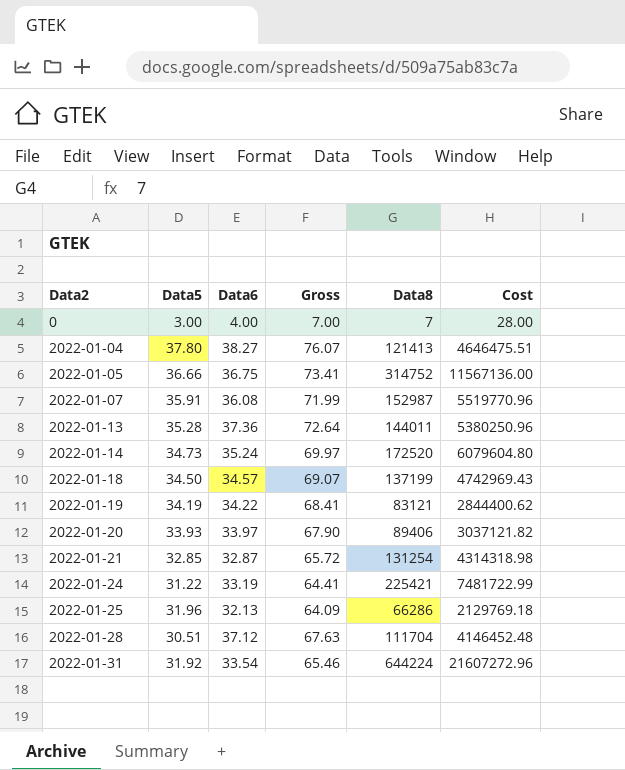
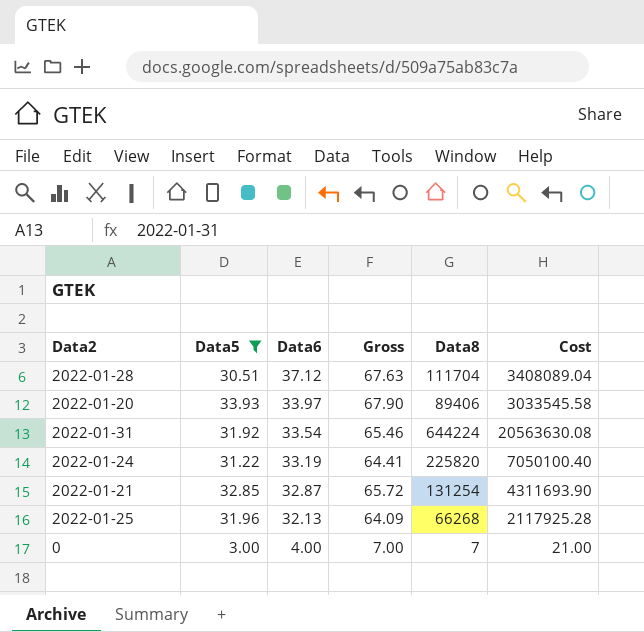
filter: none -> Data5 <= 33.93
row order: Data2 ascending -> Data6 descending
column Cost | formula: [Data6] * [Data8] -> [Data5] * [Data8]
2022-01-24 | Data8: 225421 -> 225820
2022-01-25 | Data8: 66286 -> 66268

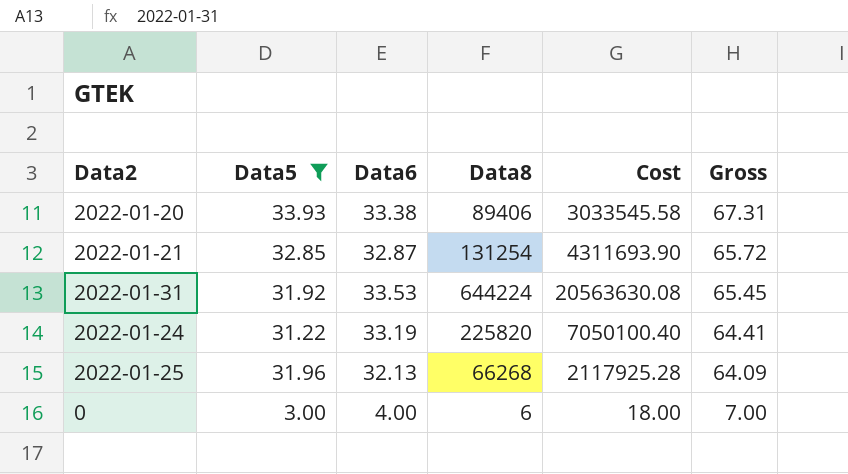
row order: Data6 descending -> Gross descending
column Gross | position: 4 -> 6
row 2022-01-28: 30.51 | 37.12 | 67.63 | 111704 | 3408089.04 -> none
2022-01-20 | Data6: 33.97 -> 33.38
2022-01-20 | Gross: 67.90 -> 67.31
2022-01-31 | Data6: 33.54 -> 33.53
2022-01-31 | Gross: 65.46 -> 65.45
0 | Data8: 7 -> 6
0 | Cost: 21.00 -> 18.00

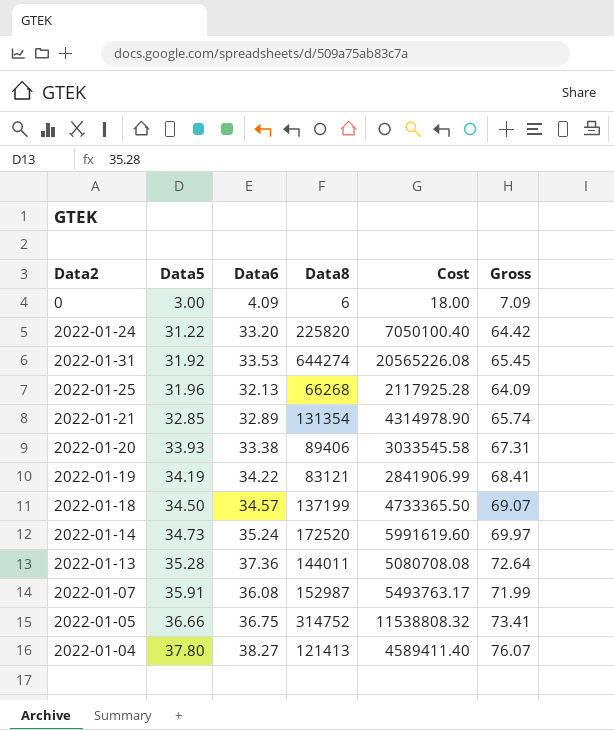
filter: Data5 <= 33.93 -> none
row order: Gross descending -> Data5 ascending
0 | Data6: 4.00 -> 4.09
0 | Gross: 7.00 -> 7.09
2022-01-24 | Data6: 33.19 -> 33.20
2022-01-24 | Gross: 64.41 -> 64.42
2022-01-31 | Data8: 644224 -> 644274
2022-01-31 | Cost: 20563630.08 -> 20565226.08
2022-01-21 | Data6: 32.87 -> 32.89
2022-01-21 | Data8: 131254 -> 131354
2022-01-21 | Cost: 4311693.90 -> 4314978.90
2022-01-21 | Gross: 65.72 -> 65.74

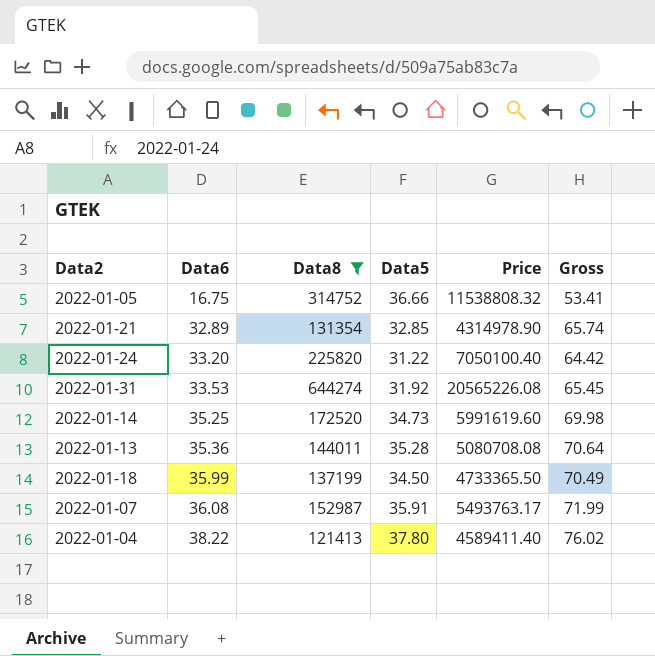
filter: none -> Data8 >= 121413
row order: Data5 ascending -> Data6 ascending
column Data5 | position: 2 -> 4
column name: Cost -> Price
2022-01-05 | Data6: 36.75 -> 16.75
2022-01-05 | Gross: 73.41 -> 53.41
2022-01-14 | Data6: 35.24 -> 35.25
2022-01-14 | Gross: 69.97 -> 69.98
2022-01-13 | Data6: 37.36 -> 35.36
2022-01-13 | Gross: 72.64 -> 70.64
2022-01-18 | Data6: 34.57 -> 35.99
2022-01-18 | Gross: 69.07 -> 70.49
2022-01-04 | Data6: 38.27 -> 38.22
2022-01-04 | Gross: 76.07 -> 76.02

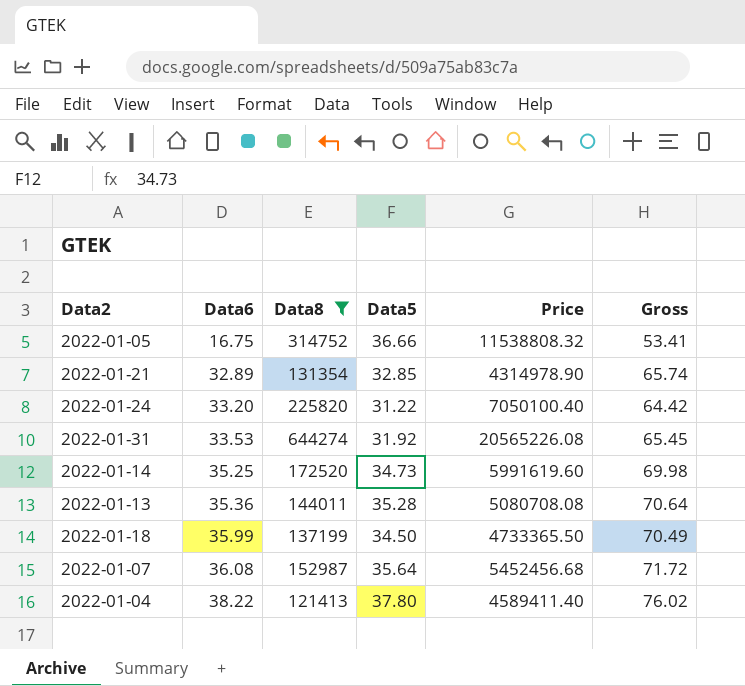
2022-01-07 | Data5: 35.91 -> 35.64
2022-01-07 | Price: 5493763.17 -> 5452456.68
2022-01-07 | Gross: 71.99 -> 71.72

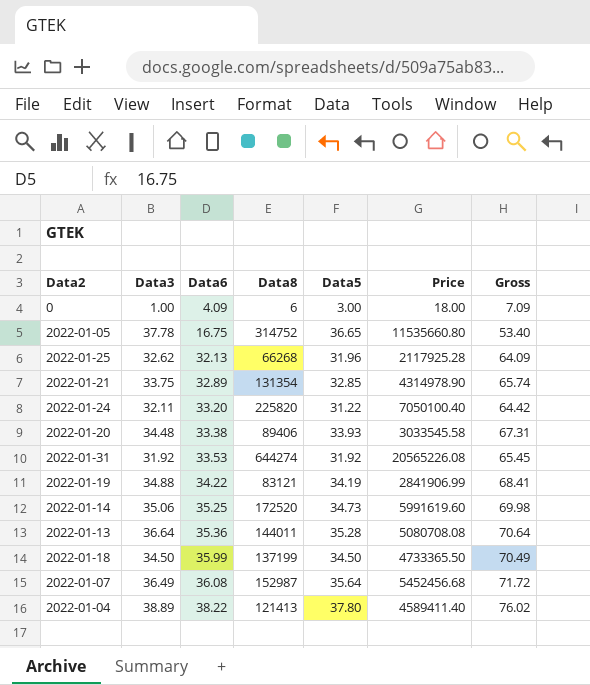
filter: Data8 >= 121413 -> none
column Data3 | position: none -> 2
2022-01-05 | Data5: 36.66 -> 36.65
2022-01-05 | Price: 11538808.32 -> 11535660.80
2022-01-05 | Gross: 53.41 -> 53.40

